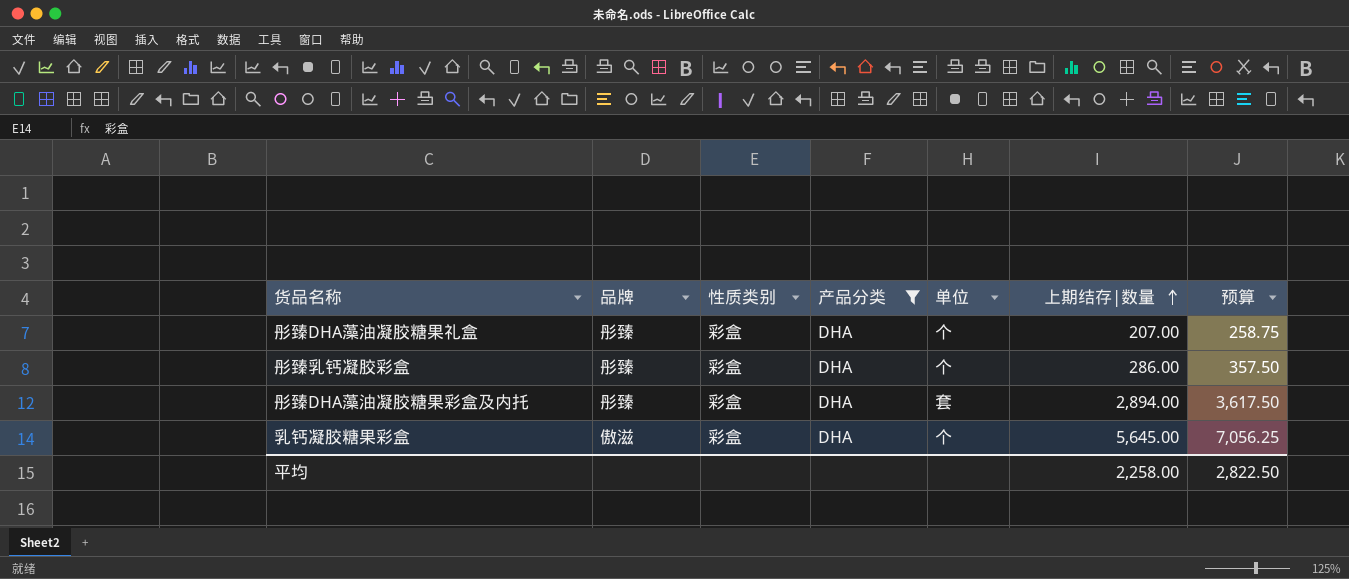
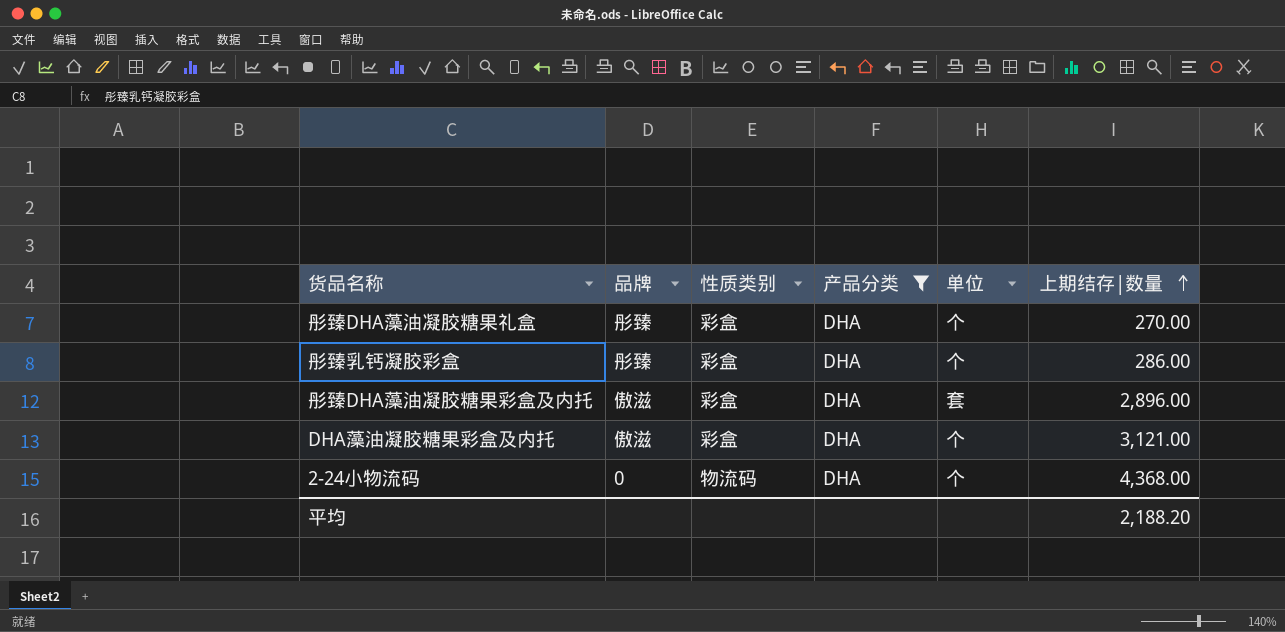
column 预算 | formula: [上期结存|数量] * 1.25 -> none
row 乳钙凝胶糖果彩盒: 傲滋 | 彩盒 | DHA | 个 | 5,645.00 | 7,056.25 -> none
彤臻DHA藻油凝胶糖果礼盒 | 上期结存|数量: 207.00 -> 270.00
彤臻DHA藻油凝胶糖果彩盒及内托 | 品牌: 彤臻 -> 傲滋
彤臻DHA藻油凝胶糖果彩盒及内托 | 上期结存|数量: 2,894.00 -> 2,896.00
row DHA藻油凝胶糖果彩盒及内托: none -> 傲滋 | 彩盒 | DHA | 个 | 3,121.00
row 2-24小物流码: none -> 0 | 物流码 | DHA | 个 | 4,368.00
平均 | 上期结存|数量: 2,258.00 -> 2,188.20

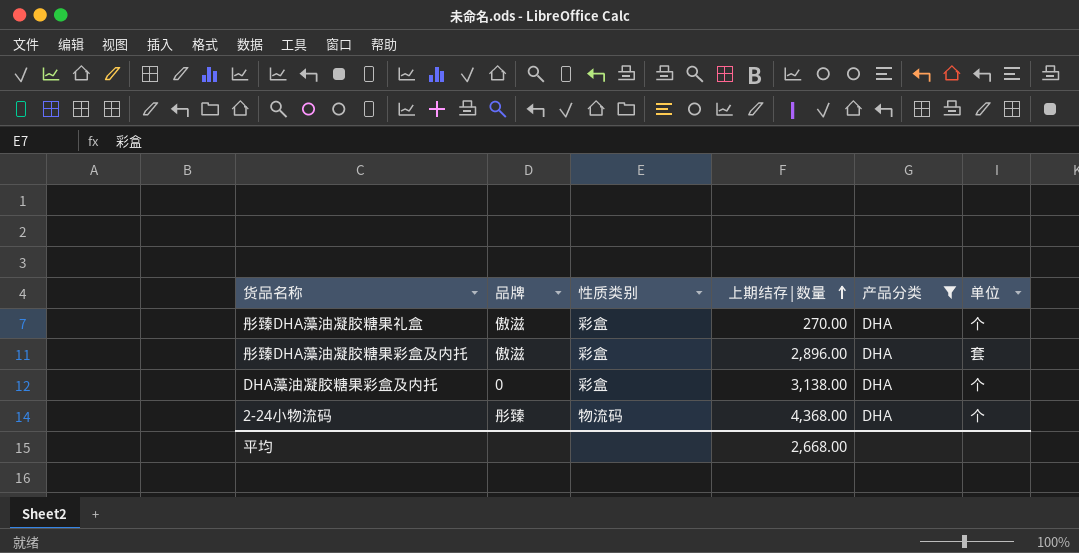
column 上期结存|数量 | position: 6 -> 4
row 彤臻乳钙凝胶彩盒: 彤臻 | 彩盒 | DHA | 个 | 286.00 -> none
彤臻DHA藻油凝胶糖果礼盒 | 品牌: 彤臻 -> 傲滋
DHA藻油凝胶糖果彩盒及内托 | 品牌: 傲滋 -> 0
DHA藻油凝胶糖果彩盒及内托 | 上期结存|数量: 3,121.00 -> 3,138.00
2-24小物流码 | 品牌: 0 -> 彤臻
平均 | 上期结存|数量: 2,188.20 -> 2,668.00

